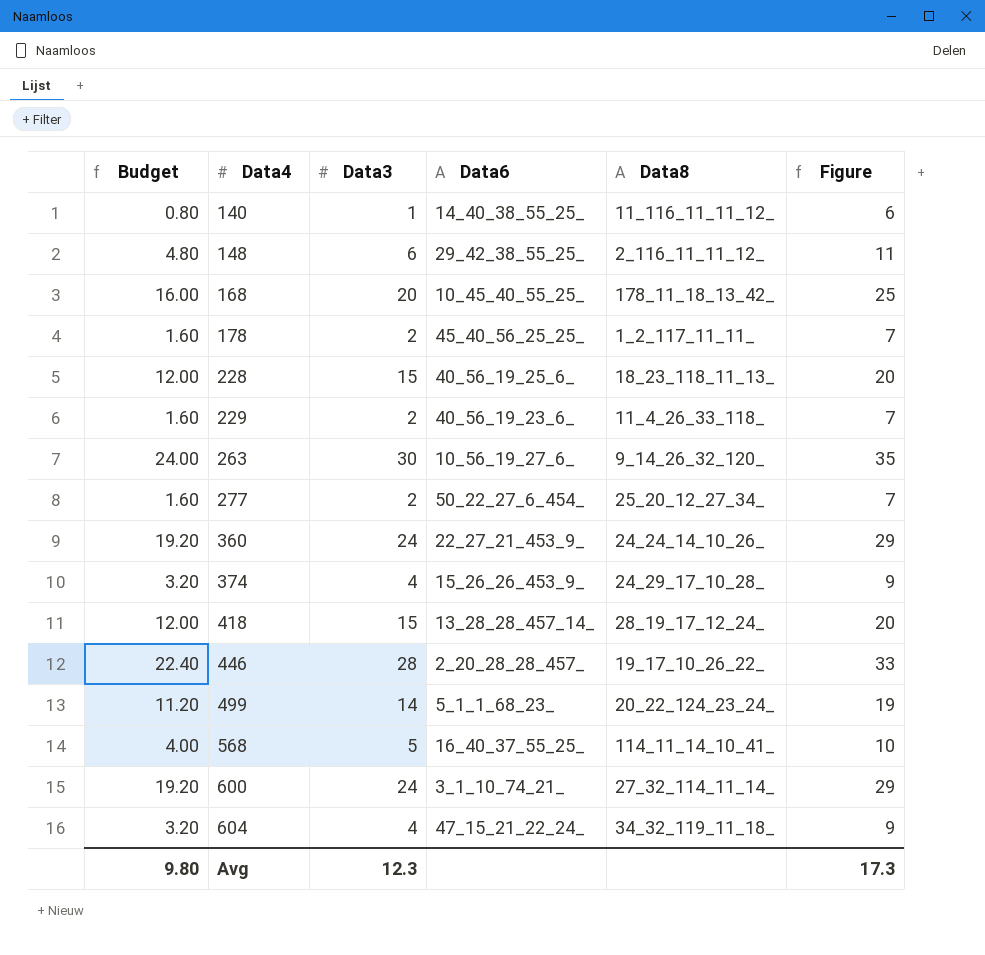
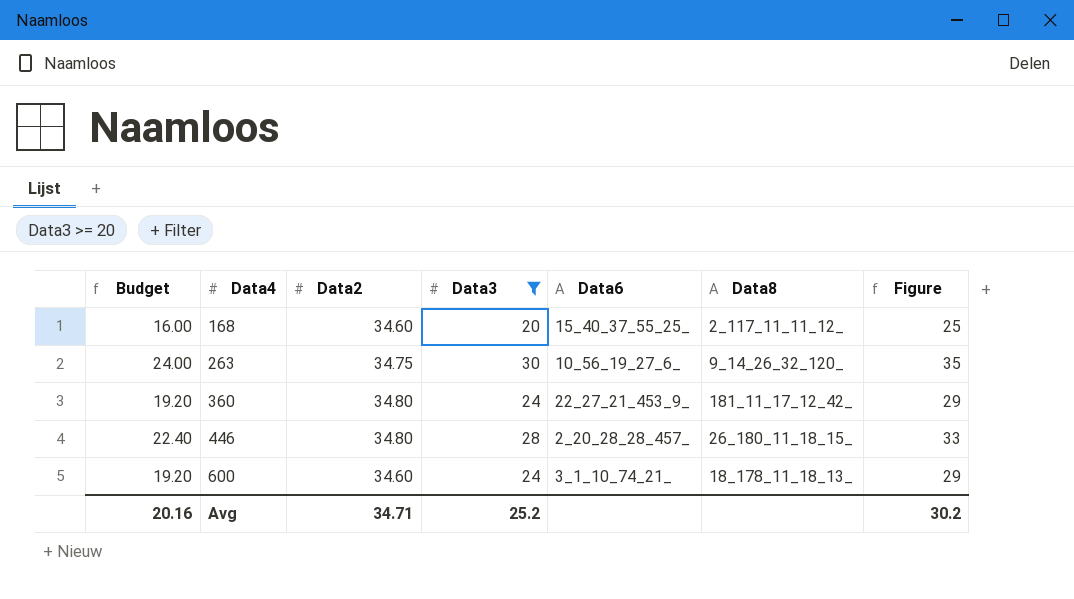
filter: none -> Data3 >= 20
column Data2 | position: none -> 3
168 | Data6: 10_45_40_55_25_ -> 15_40_37_55_25_
168 | Data8: 178_11_18_13_42_ -> 2_117_11_11_12_
360 | Data8: 24_24_14_10_26_ -> 181_11_17_12_42_
446 | Data8: 19_17_10_26_22_ -> 26_180_11_18_15_
600 | Data8: 27_32_114_11_14_ -> 18_178_11_18_13_
Avg | Budget: 9.80 -> 20.16
Avg | Data3: 12.3 -> 25.2
Avg | Figure: 17.3 -> 30.2

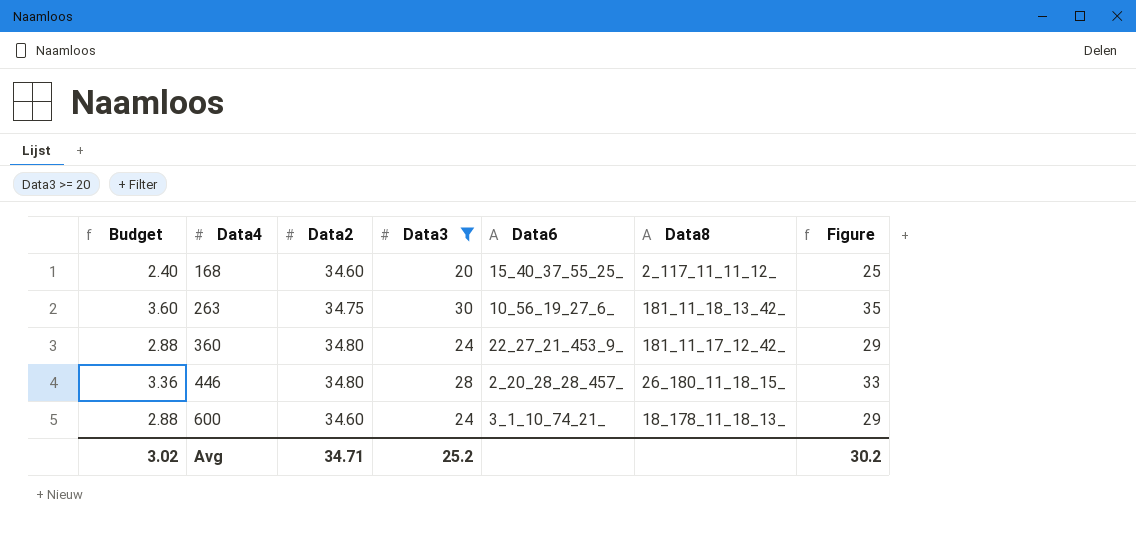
column Budget | formula: [Data3] * 0.8 -> [Data3] * 0.12
263 | Data8: 9_14_26_32_120_ -> 181_11_18_13_42_
Avg | Budget: 20.16 -> 3.02

